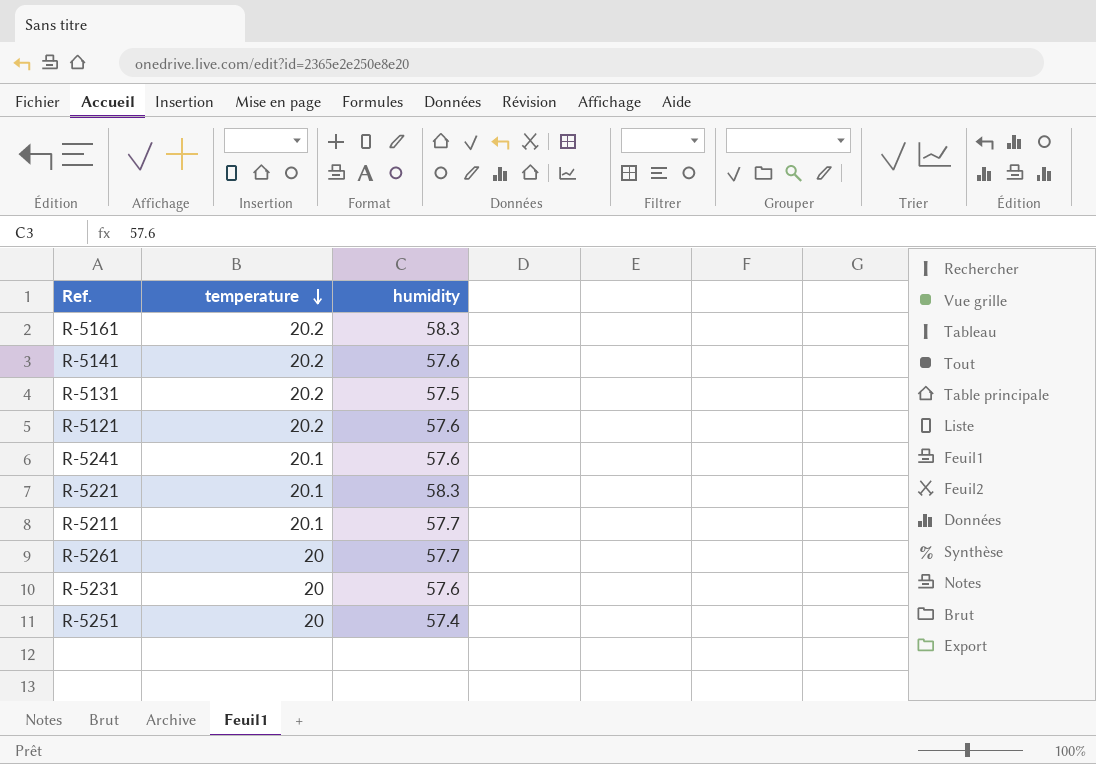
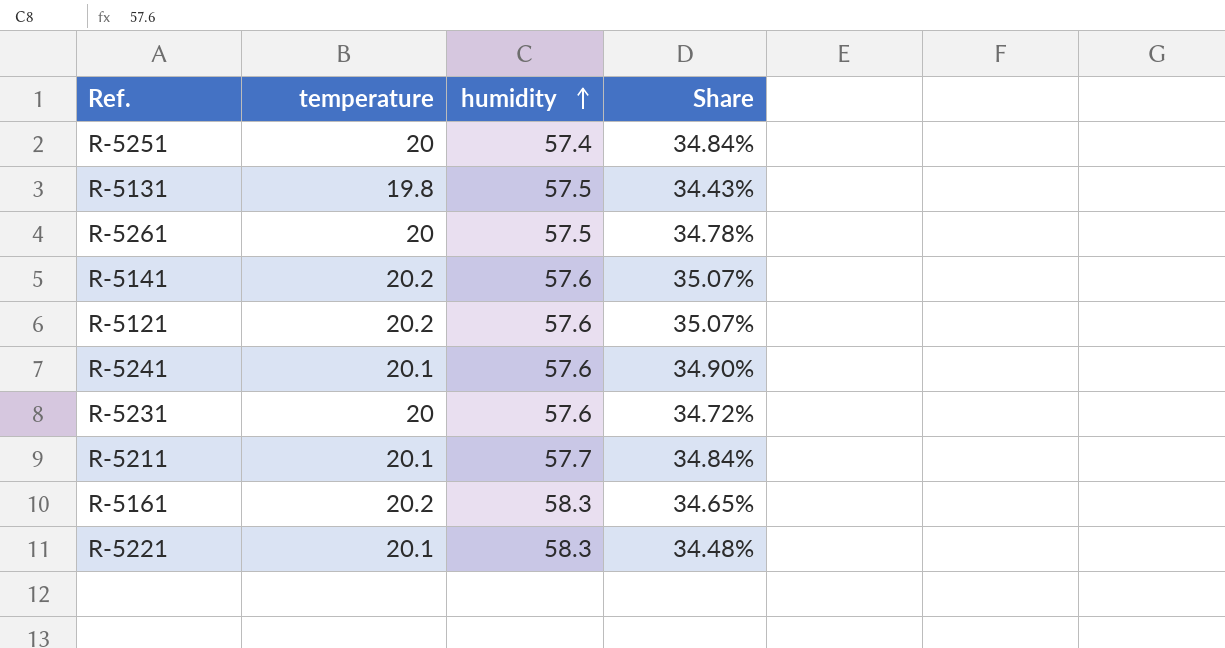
row order: temperature descending -> humidity ascending
column Share | formula: none -> [temperature] / [humidity]
R-5131 | temperature: 20.2 -> 19.8
R-5261 | humidity: 57.7 -> 57.5

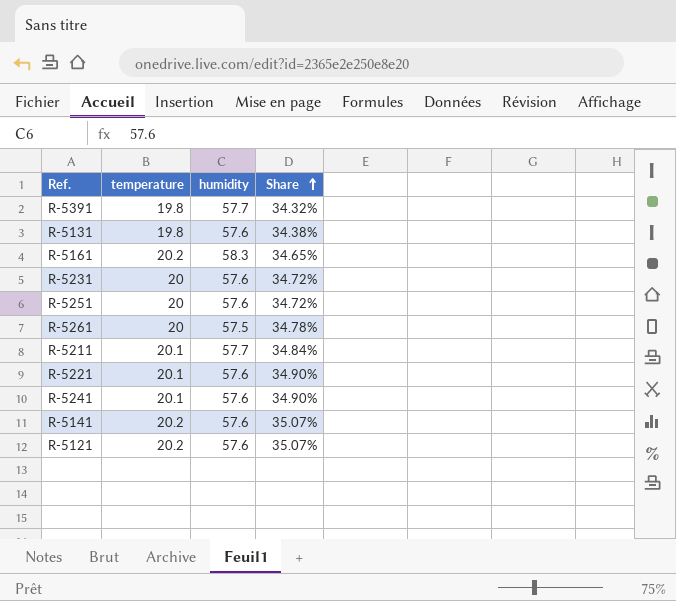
row order: humidity ascending -> Share ascending
row R-5391: none -> 19.8 | 57.7 | 34.32%
R-5131 | humidity: 57.5 -> 57.6
R-5131 | Share: 34.43% -> 34.38%
R-5251 | humidity: 57.4 -> 57.6
R-5251 | Share: 34.84% -> 34.72%
R-5221 | humidity: 58.3 -> 57.6
R-5221 | Share: 34.48% -> 34.90%

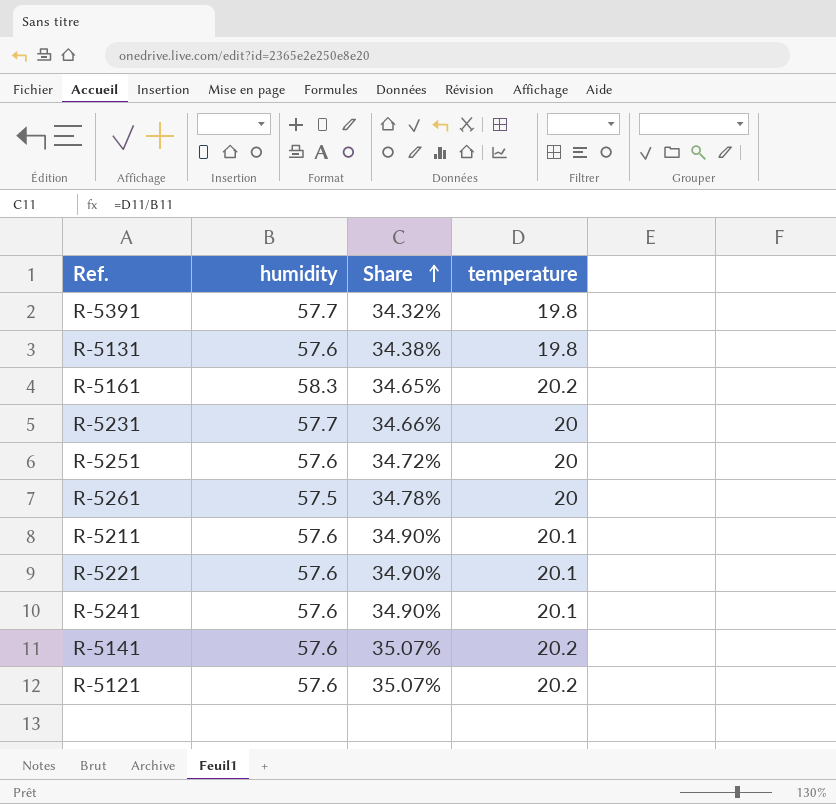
column temperature | position: 2 -> 4
R-5231 | humidity: 57.6 -> 57.7
R-5231 | Share: 34.72% -> 34.66%
R-5211 | humidity: 57.7 -> 57.6
R-5211 | Share: 34.84% -> 34.90%

